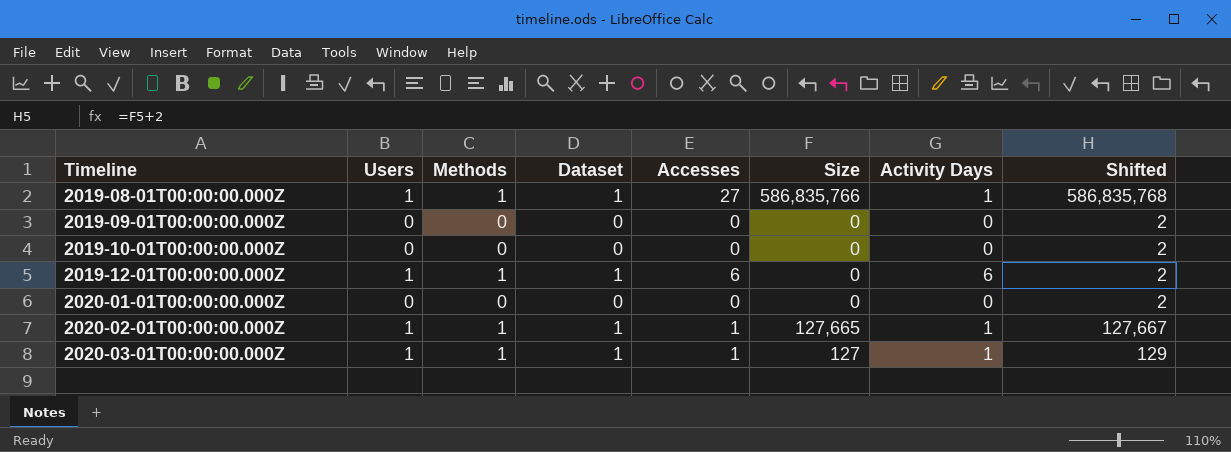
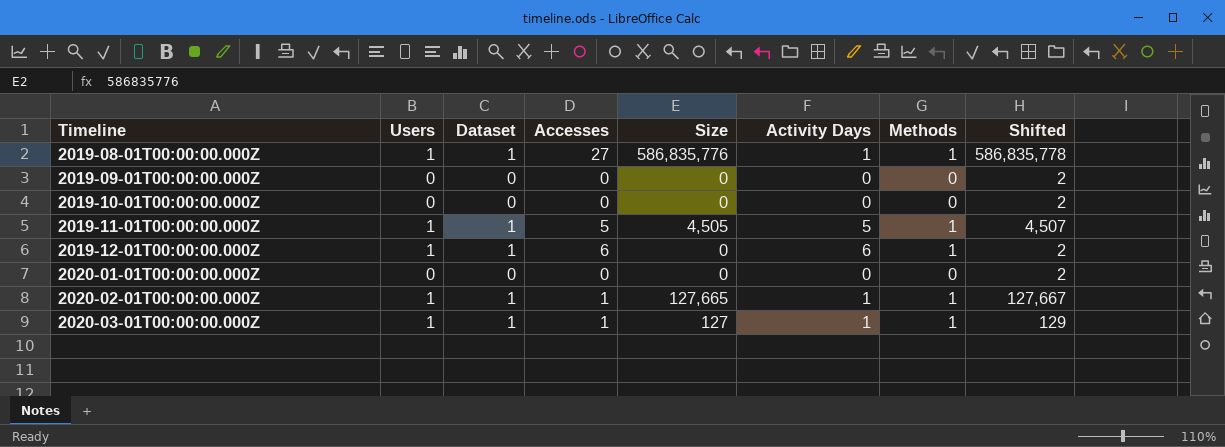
column Methods | position: 3 -> 7
2019-08-01T00:00:00.000Z | Size: 586,835,766 -> 586,835,776
2019-08-01T00:00:00.000Z | Shifted: 586,835,768 -> 586,835,778
row 2019-11-01T00:00:00.000Z: none -> 1 | 1 | 5 | 4,505 | 5 | 1 | 4,507

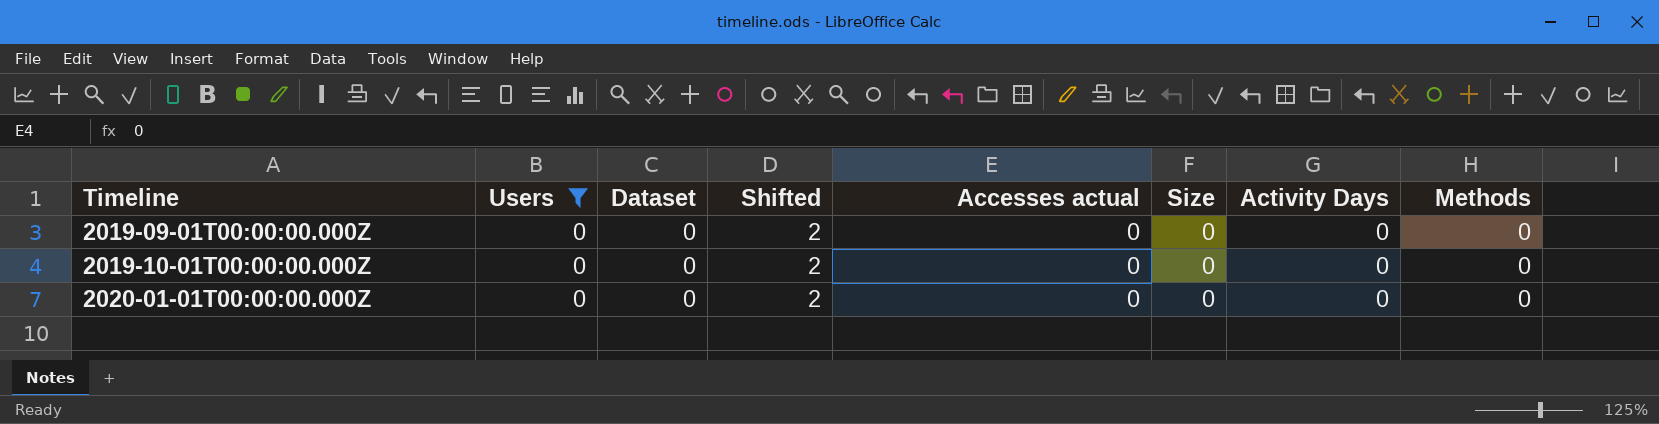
filter: none -> Users = 0
column Shifted | position: 8 -> 4
column name: Accesses -> Accesses actual

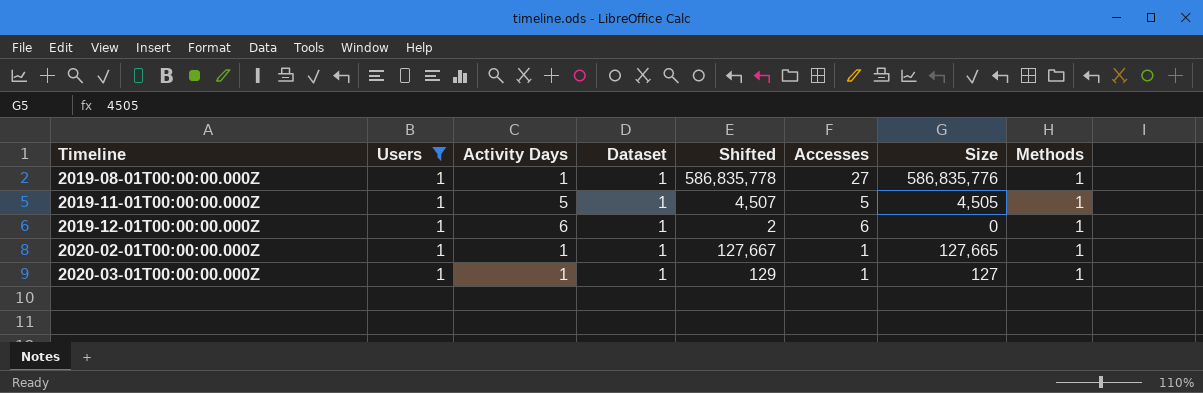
filter: Users = 0 -> Users = 1
column Activity Days | position: 7 -> 3
column name: Accesses actual -> Accesses

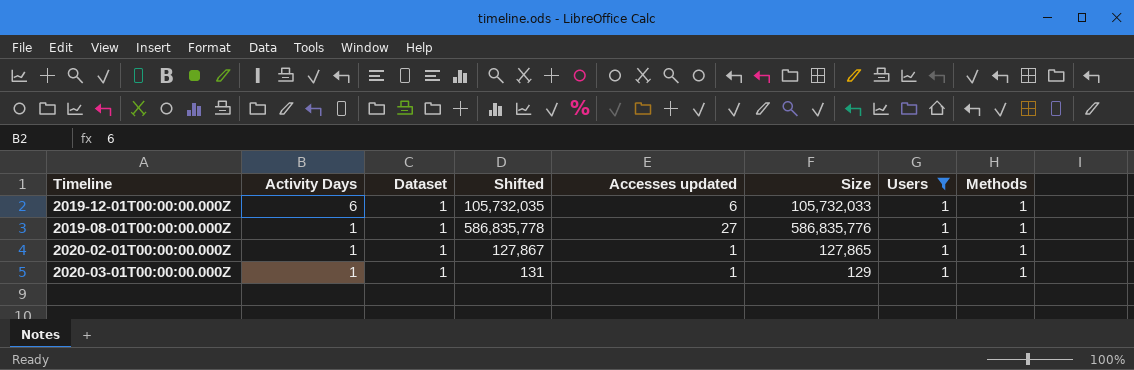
row order: Timeline ascending -> Activity Days descending
column name: Accesses -> Accesses updated
column Users | position: 2 -> 7
row 2019-11-01T00:00:00.000Z: 1 | 5 | 1 | 4,507 | 5 | 4,505 | 1 -> none
2019-12-01T00:00:00.000Z | Shifted: 2 -> 105,732,035
2019-12-01T00:00:00.000Z | Size: 0 -> 105,732,033
2020-02-01T00:00:00.000Z | Shifted: 127,667 -> 127,867
2020-02-01T00:00:00.000Z | Size: 127,665 -> 127,865
2020-03-01T00:00:00.000Z | Shifted: 129 -> 131
2020-03-01T00:00:00.000Z | Size: 127 -> 129

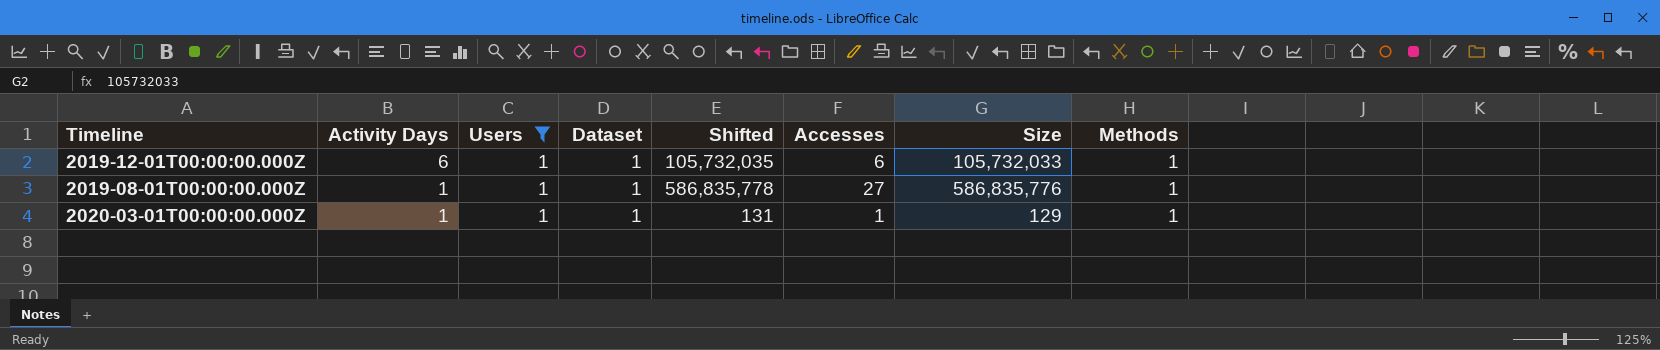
column Users | position: 7 -> 3
column name: Accesses updated -> Accesses
row 2020-02-01T00:00:00.000Z: 1 | 1 | 127,867 | 1 | 127,865 | 1 | 1 -> none

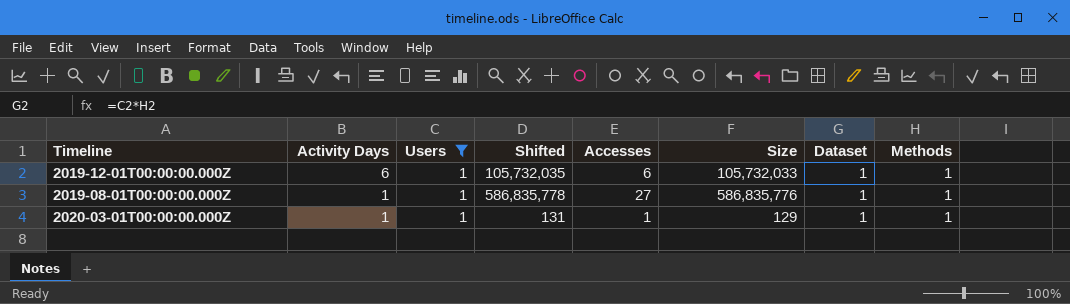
column Dataset | position: 4 -> 7

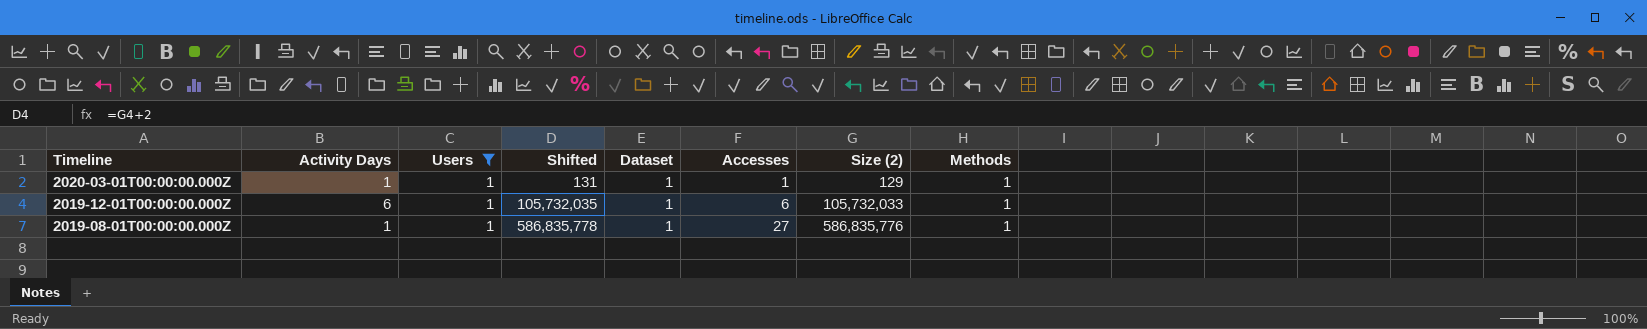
row order: Activity Days descending -> Timeline descending
column Dataset | position: 7 -> 5
column name: Size -> Size (2)

